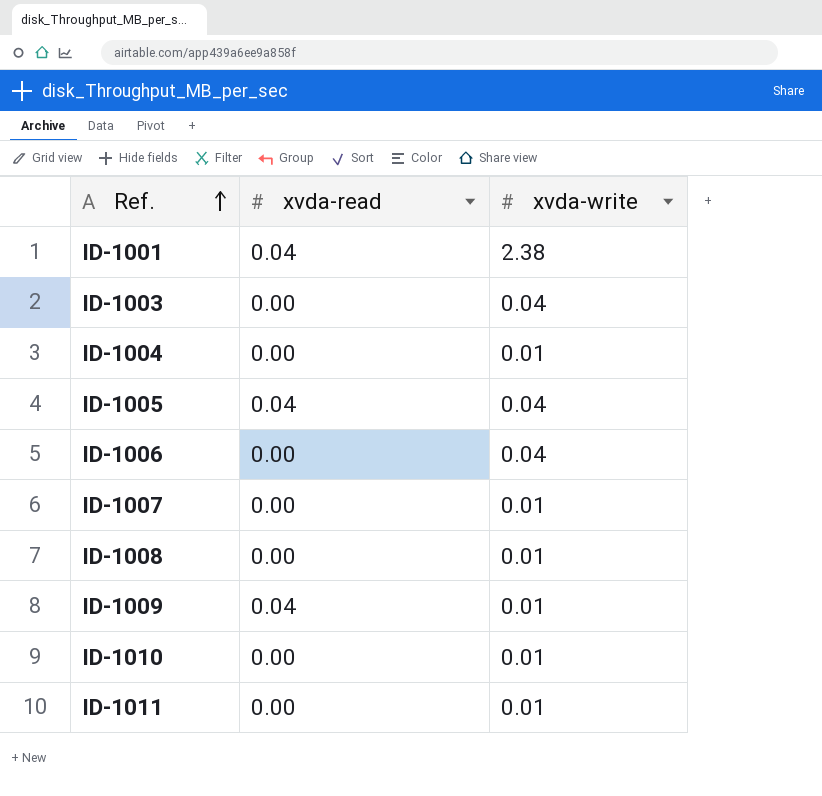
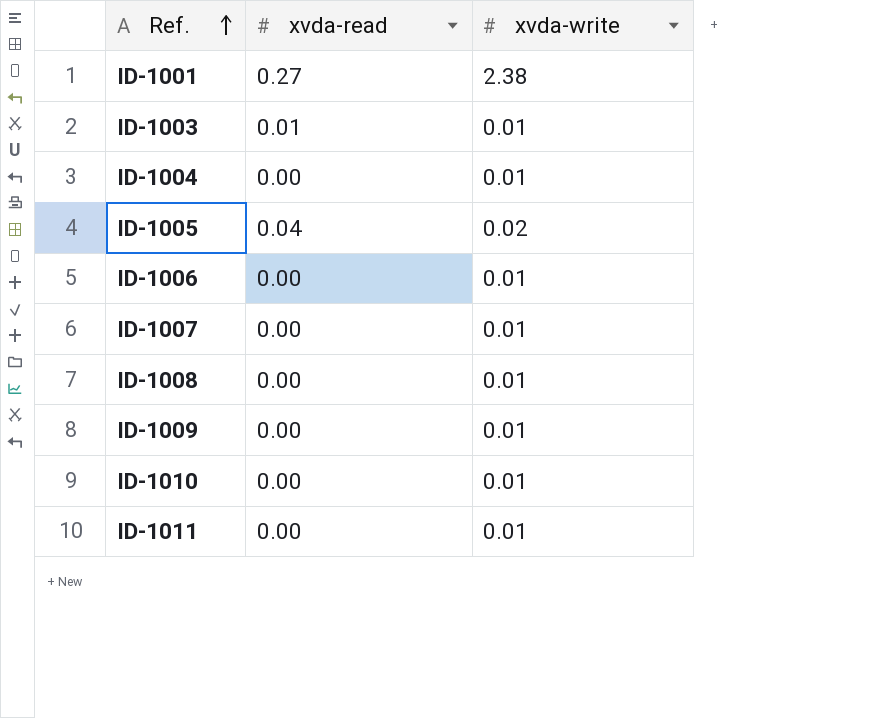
ID-1001 | xvda-read: 0.04 -> 0.27
ID-1003 | xvda-read: 0.00 -> 0.01
ID-1003 | xvda-write: 0.04 -> 0.01
ID-1005 | xvda-write: 0.04 -> 0.02
ID-1006 | xvda-write: 0.04 -> 0.01
ID-1009 | xvda-read: 0.04 -> 0.00

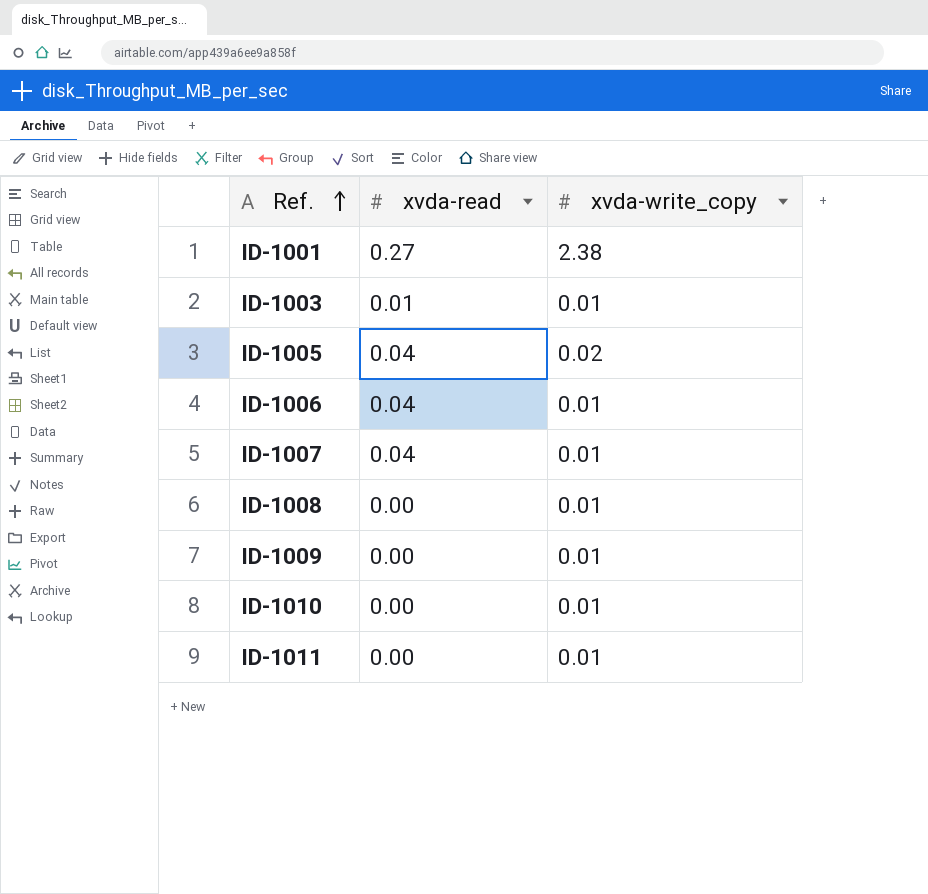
column name: xvda-write -> xvda-write_copy
row ID-1004: 0.00 | 0.01 -> none
ID-1006 | xvda-read: 0.00 -> 0.04
ID-1007 | xvda-read: 0.00 -> 0.04

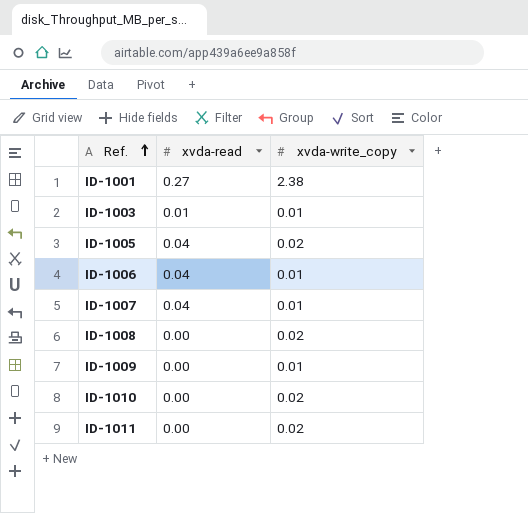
ID-1008 | xvda-write_copy: 0.01 -> 0.02
ID-1010 | xvda-write_copy: 0.01 -> 0.02
ID-1011 | xvda-write_copy: 0.01 -> 0.02

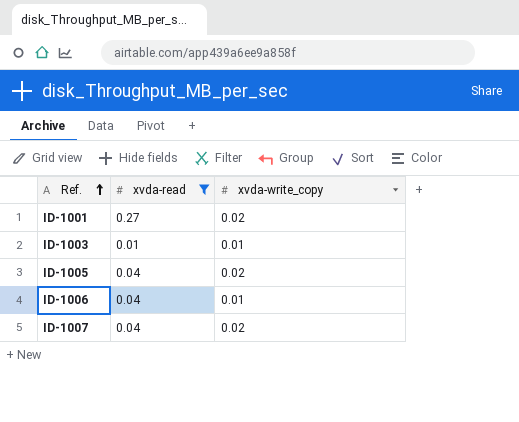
filter: none -> xvda-read != 0.00
ID-1001 | xvda-write_copy: 2.38 -> 0.02
ID-1007 | xvda-write_copy: 0.01 -> 0.02

